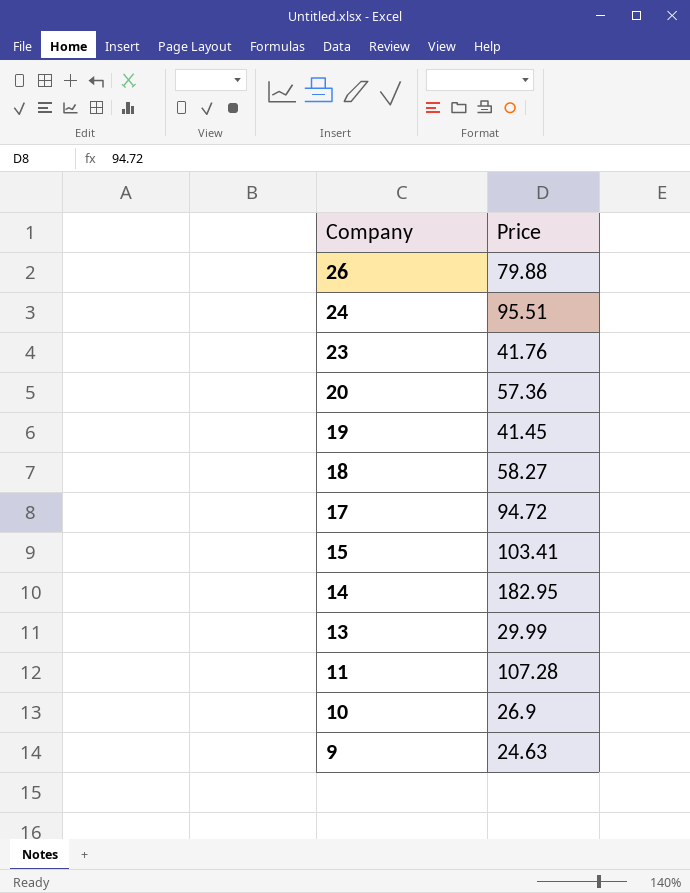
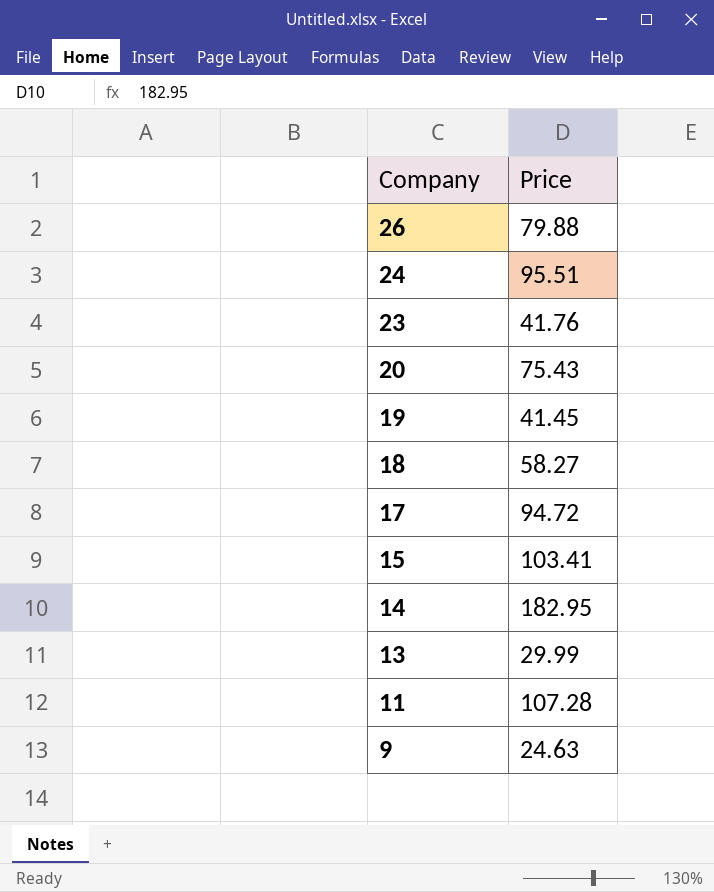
row 10: 26.9 -> none
20 | Price: 57.36 -> 75.43

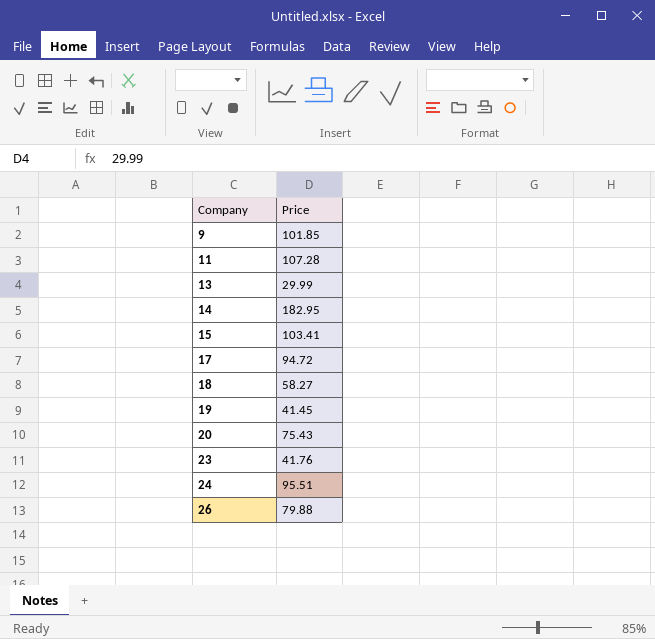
row order: Company descending -> Company ascending
9 | Price: 24.63 -> 101.85

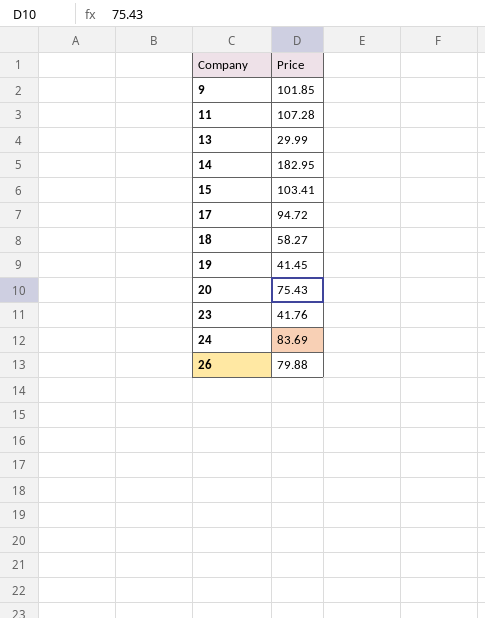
24 | Price: 95.51 -> 83.69

